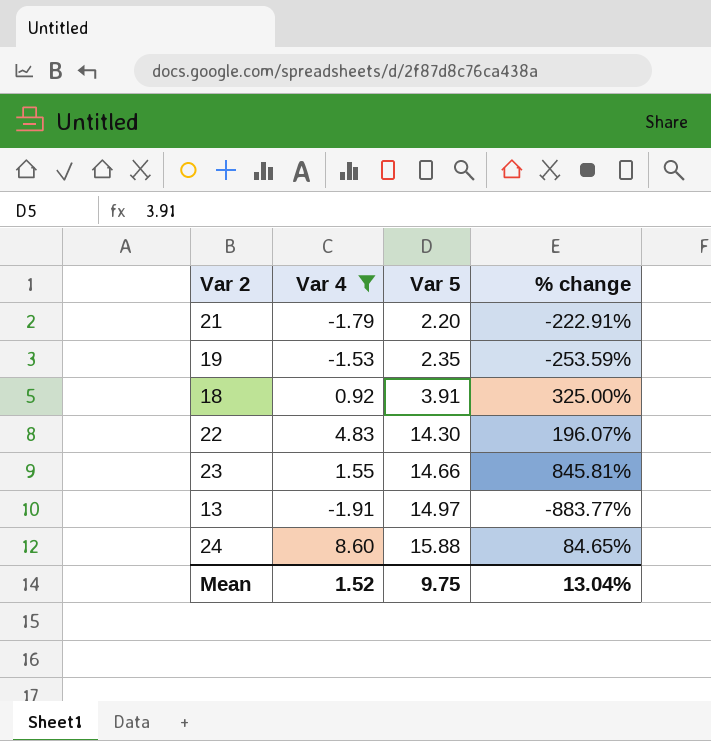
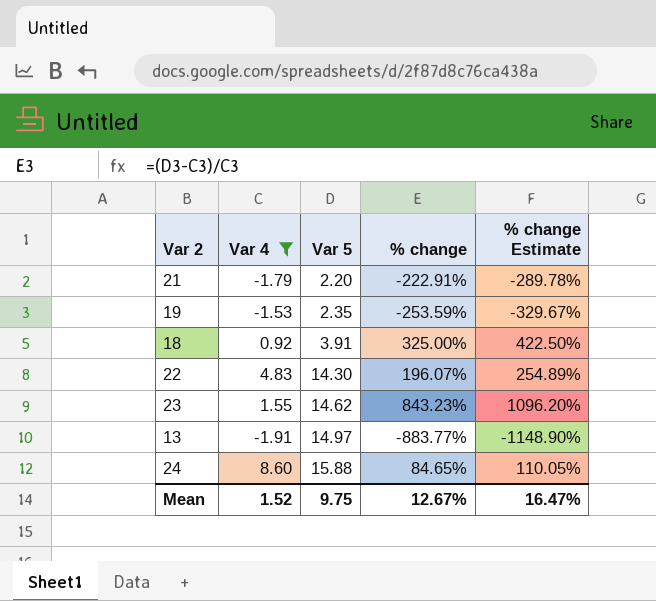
column % change Estimate | formula: none -> [% change] * 1.3
23 | Var 5: 14.66 -> 14.62
23 | % change: 845.81% -> 843.23%
Mean | % change: 13.04% -> 12.67%

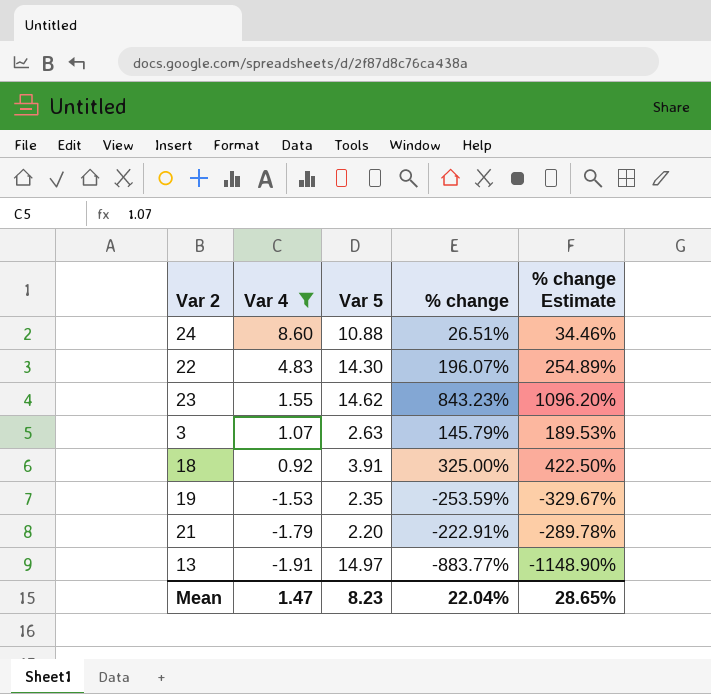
row order: Var 5 ascending -> Var 4 descending
24 | Var 5: 15.88 -> 10.88
24 | % change: 84.65% -> 26.51%
24 | % change Estimate: 110.05% -> 34.46%
row 3: none -> 1.07 | 2.63 | 145.79% | 189.53%
Mean | Var 4: 1.52 -> 1.47
Mean | Var 5: 9.75 -> 8.23
Mean | % change: 12.67% -> 22.04%
Mean | % change Estimate: 16.47% -> 28.65%

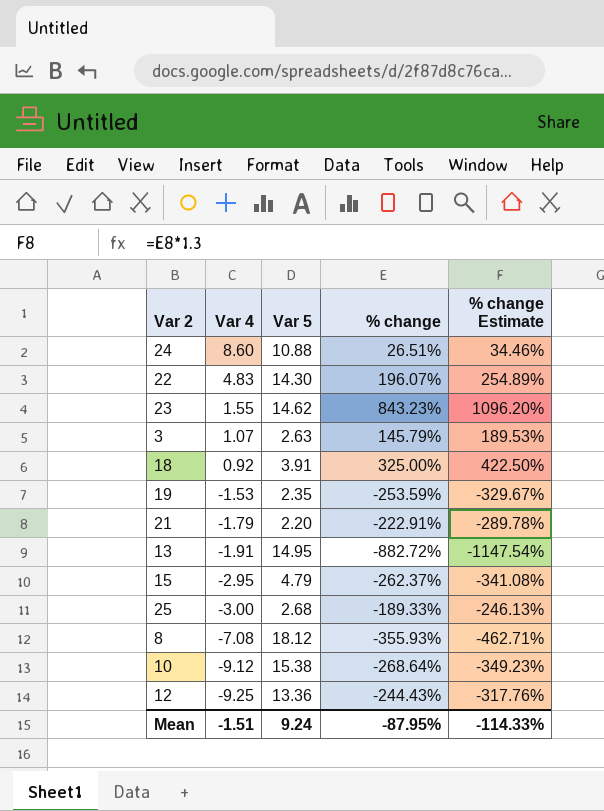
filter: Var 4 >= -1.91 -> none
13 | Var 5: 14.97 -> 14.95
13 | % change: -883.77% -> -882.72%
13 | % change Estimate: -1148.90% -> -1147.54%
Mean | Var 4: 1.47 -> -1.51
Mean | Var 5: 8.23 -> 9.24
Mean | % change: 22.04% -> -87.95%
Mean | % change Estimate: 28.65% -> -114.33%

